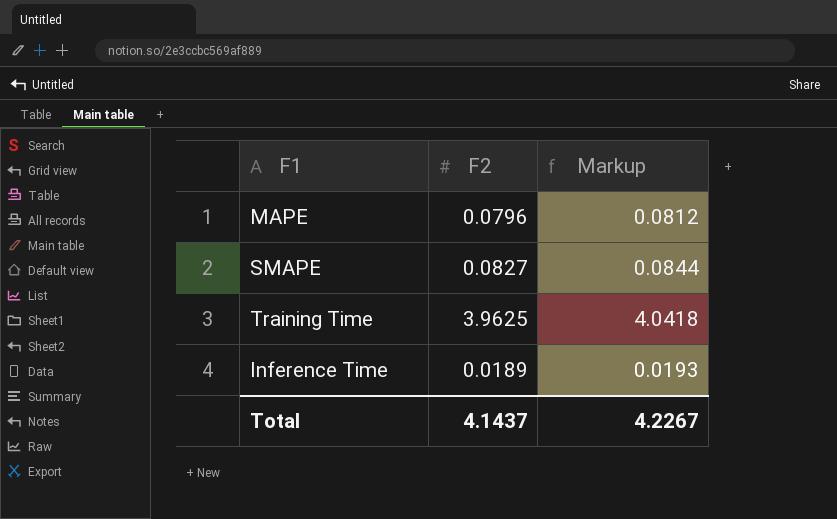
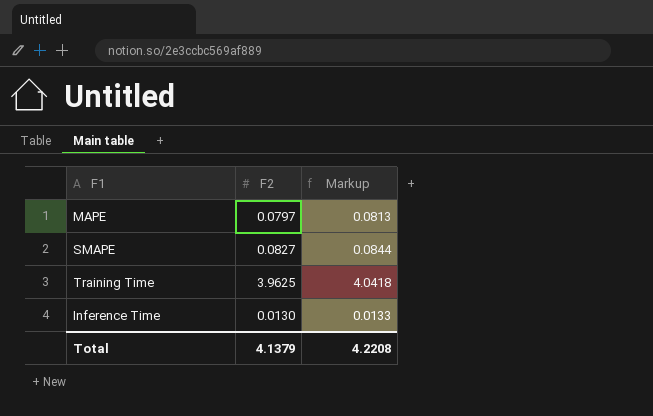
MAPE | F2: 0.0796 -> 0.0797
MAPE | Markup: 0.0812 -> 0.0813
Inference Time | F2: 0.0189 -> 0.0130
Inference Time | Markup: 0.0193 -> 0.0133
Total | F2: 4.1437 -> 4.1379
Total | Markup: 4.2267 -> 4.2208

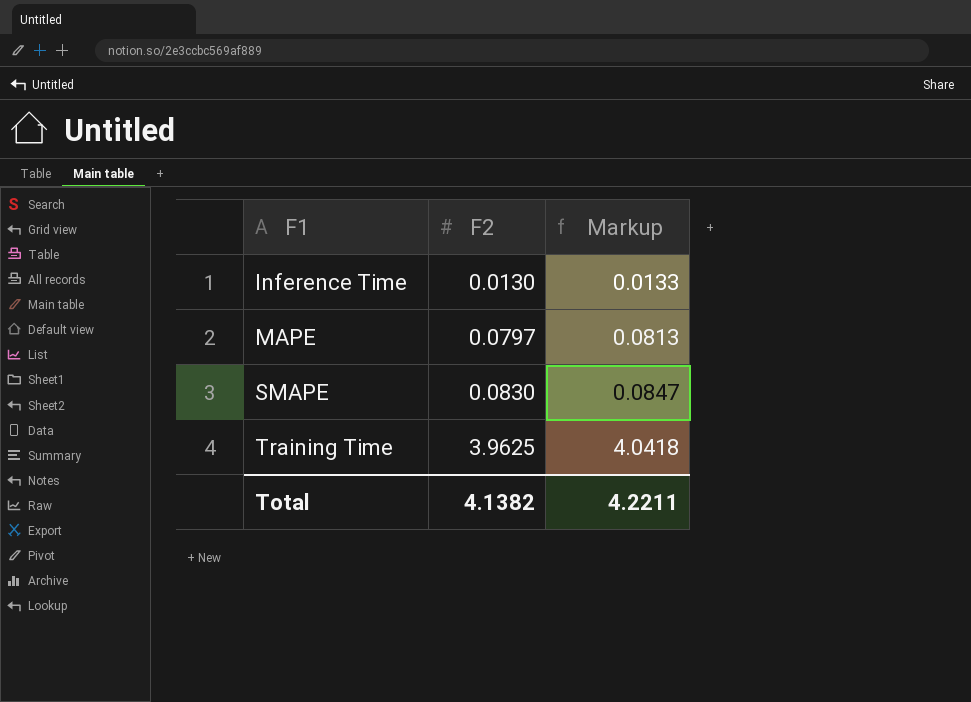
row order: none -> F1 ascending
SMAPE | F2: 0.0827 -> 0.0830
SMAPE | Markup: 0.0844 -> 0.0847
Total | F2: 4.1379 -> 4.1382
Total | Markup: 4.2208 -> 4.2211

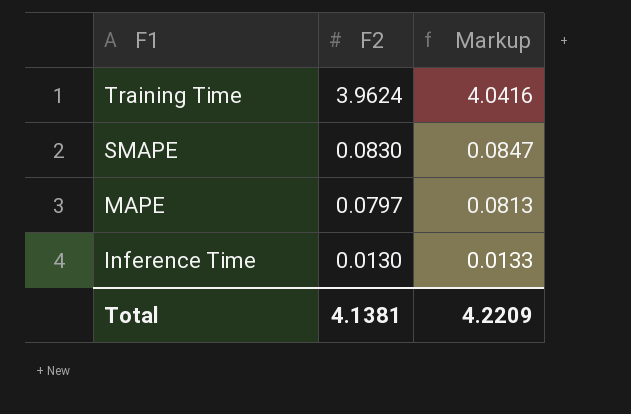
row order: F1 ascending -> F1 descending
Training Time | F2: 3.9625 -> 3.9624
Training Time | Markup: 4.0418 -> 4.0416
Total | F2: 4.1382 -> 4.1381
Total | Markup: 4.2211 -> 4.2209

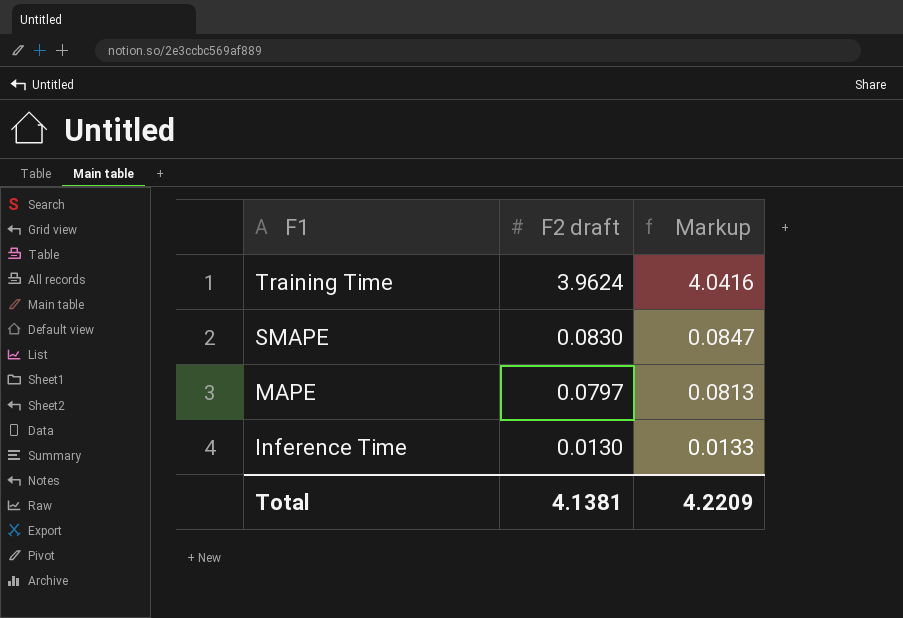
column name: F2 -> F2 draft

